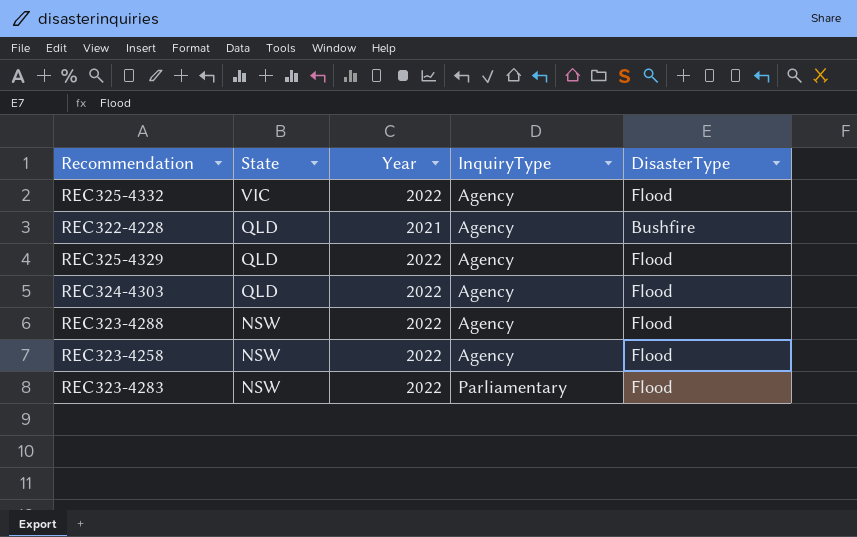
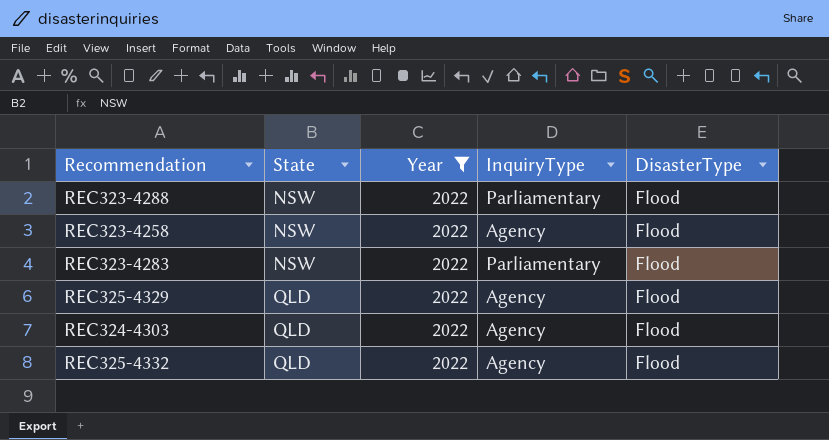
filter: none -> Year = 2022
row order: State descending -> State ascending
REC323-4288 | InquiryType: Agency -> Parliamentary
REC325-4332 | State: VIC -> QLD

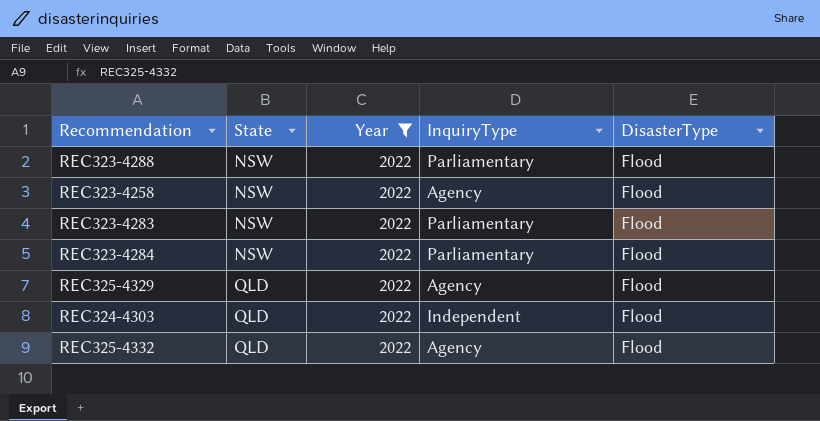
row REC323-4284: none -> NSW | 2022 | Parliamentary | Flood
REC324-4303 | InquiryType: Agency -> Independent

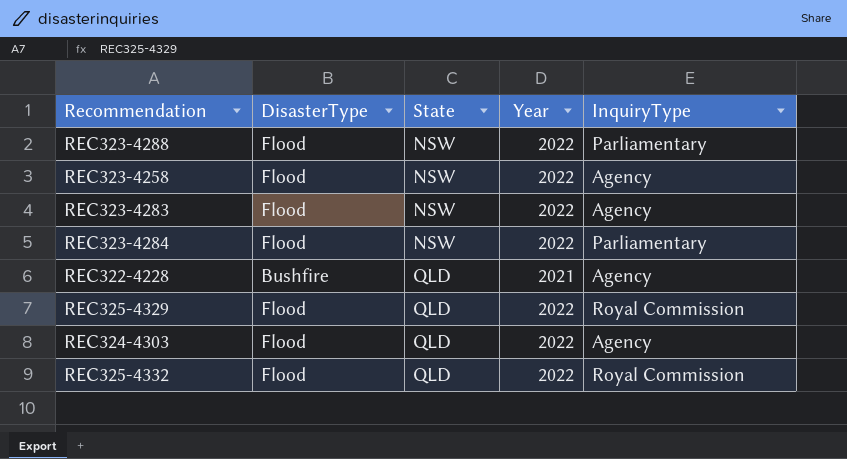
filter: Year = 2022 -> none
column DisasterType | position: 5 -> 2
REC323-4283 | InquiryType: Parliamentary -> Agency
REC325-4329 | InquiryType: Agency -> Royal Commission
REC324-4303 | InquiryType: Independent -> Agency
REC325-4332 | InquiryType: Agency -> Royal Commission

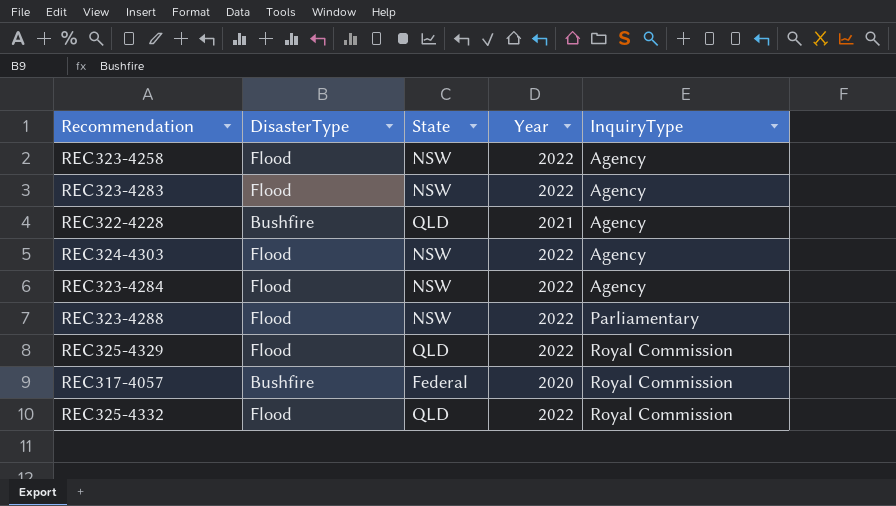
row order: State ascending -> InquiryType ascending
REC324-4303 | State: QLD -> NSW
REC323-4284 | InquiryType: Parliamentary -> Agency
row REC317-4057: none -> Bushfire | Federal | 2020 | Royal Commission

